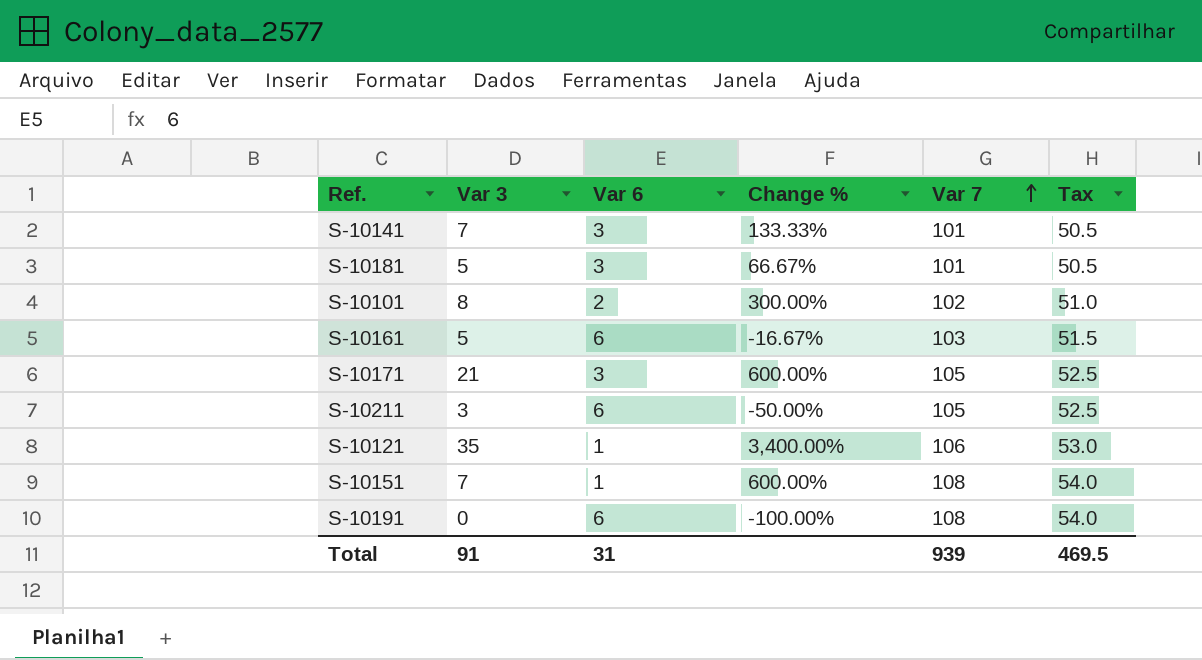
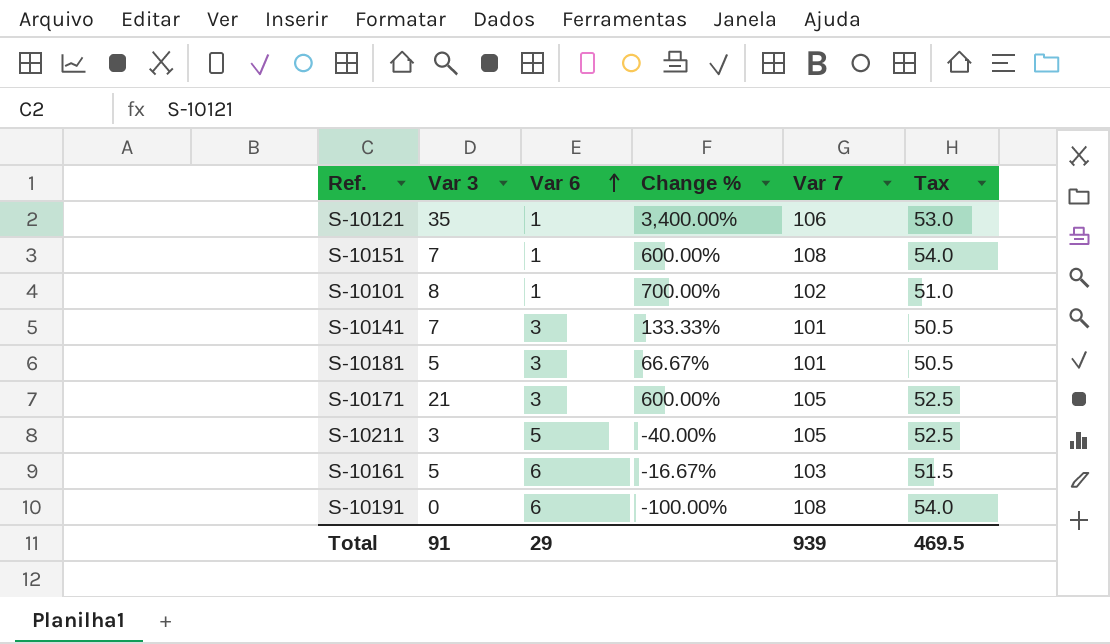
row order: Var 7 ascending -> Var 6 ascending
S-10101 | Var 6: 2 -> 1
S-10101 | Change %: 300.00% -> 700.00%
S-10211 | Var 6: 6 -> 5
S-10211 | Change %: -50.00% -> -40.00%
Total | Var 6: 31 -> 29

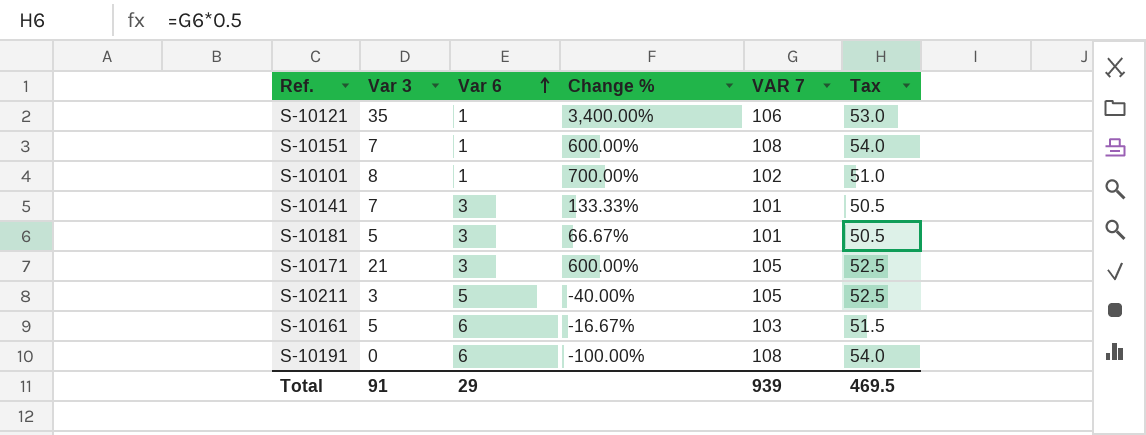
column name: Var 7 -> VAR 7

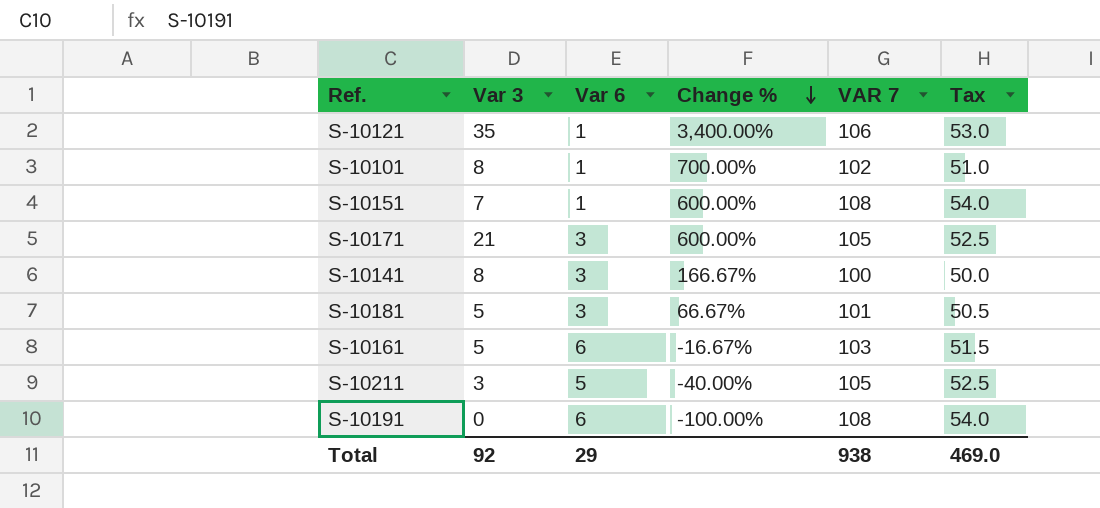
row order: Var 6 ascending -> Change % descending
S-10141 | Var 3: 7 -> 8
S-10141 | Change %: 133.33% -> 166.67%
S-10141 | VAR 7: 101 -> 100
S-10141 | Tax: 50.5 -> 50.0
Total | Var 3: 91 -> 92
Total | VAR 7: 939 -> 938
Total | Tax: 469.5 -> 469.0

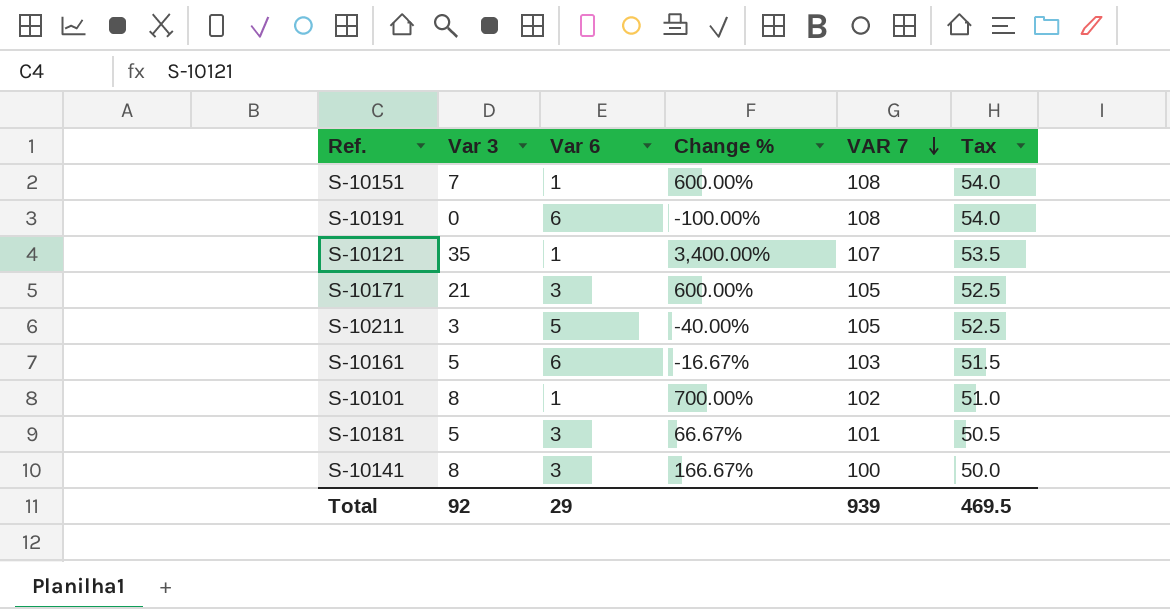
row order: Change % descending -> VAR 7 descending
S-10121 | VAR 7: 106 -> 107
S-10121 | Tax: 53.0 -> 53.5
Total | VAR 7: 938 -> 939
Total | Tax: 469.0 -> 469.5

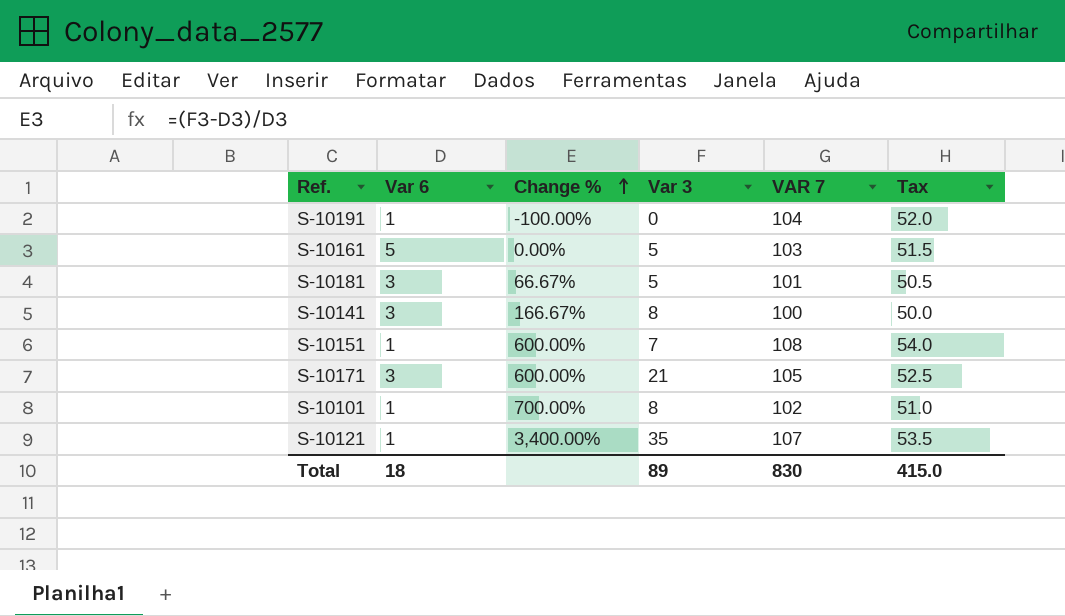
row order: VAR 7 descending -> Change % ascending
column Var 3 | position: 2 -> 4
row S-10211: 3 | 5 | -40.00% | 105 | 52.5 -> none
S-10191 | Var 6: 6 -> 1
S-10191 | VAR 7: 108 -> 104
S-10191 | Tax: 54.0 -> 52.0
S-10161 | Var 6: 6 -> 5
S-10161 | Change %: -16.67% -> 0.00%
Total | Var 6: 29 -> 18
Total | Var 3: 92 -> 89
Total | VAR 7: 939 -> 830
Total | Tax: 469.5 -> 415.0

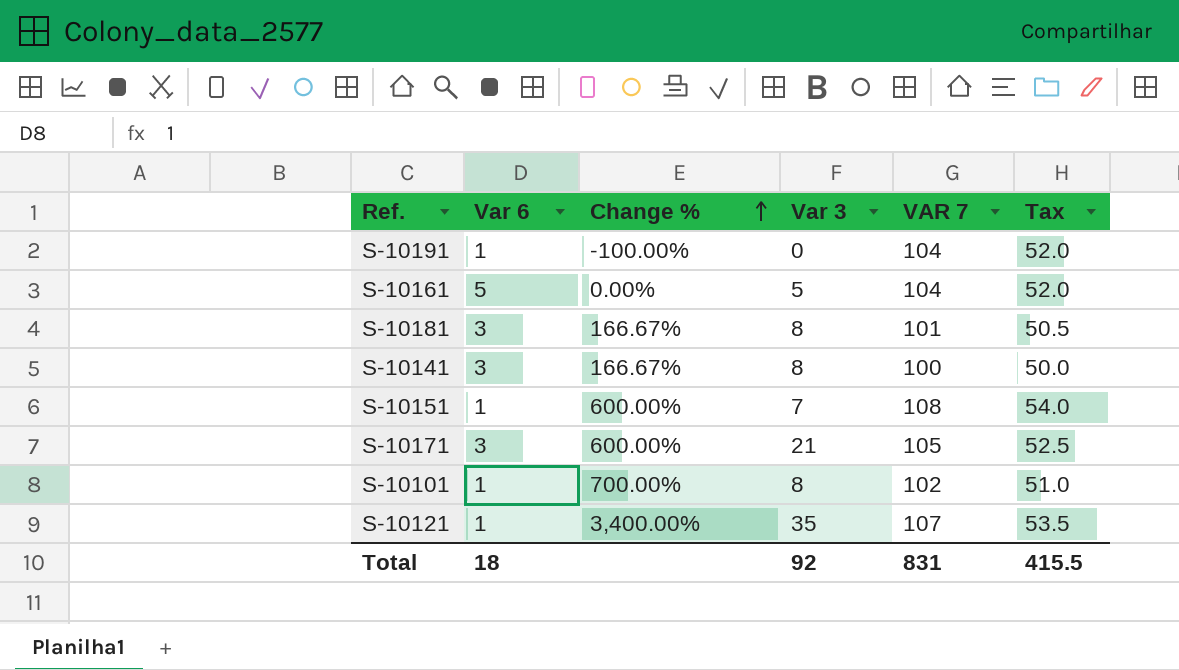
S-10161 | VAR 7: 103 -> 104
S-10161 | Tax: 51.5 -> 52.0
S-10181 | Change %: 66.67% -> 166.67%
S-10181 | Var 3: 5 -> 8
Total | Var 3: 89 -> 92
Total | VAR 7: 830 -> 831
Total | Tax: 415.0 -> 415.5

